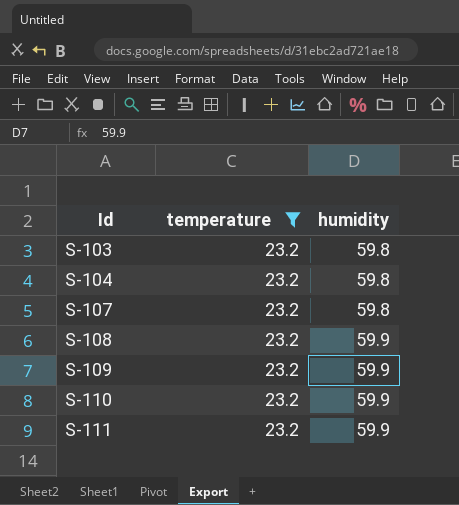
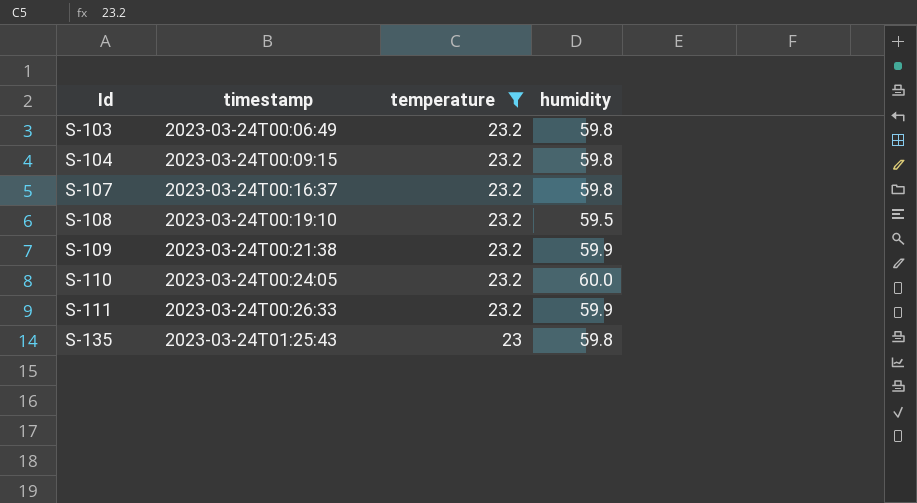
column timestamp | position: none -> 2
S-108 | humidity: 59.9 -> 59.5
S-110 | humidity: 59.9 -> 60.0
row S-135: none -> 2023-03-24T01:25:43 | 23 | 59.8

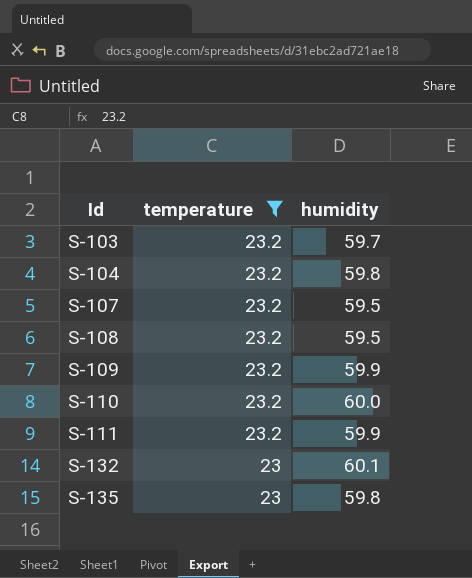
column timestamp | position: 2 -> none
S-103 | humidity: 59.8 -> 59.7
S-107 | humidity: 59.8 -> 59.5
row S-132: none -> 23 | 60.1

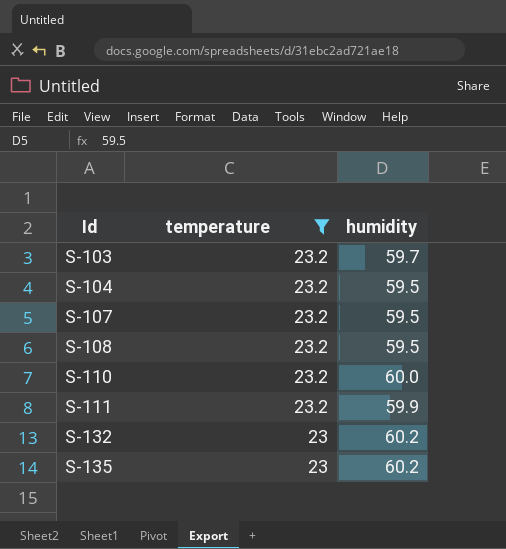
row S-109: 23.2 | 59.9 -> none
S-104 | humidity: 59.8 -> 59.5
S-132 | humidity: 60.1 -> 60.2
S-135 | humidity: 59.8 -> 60.2

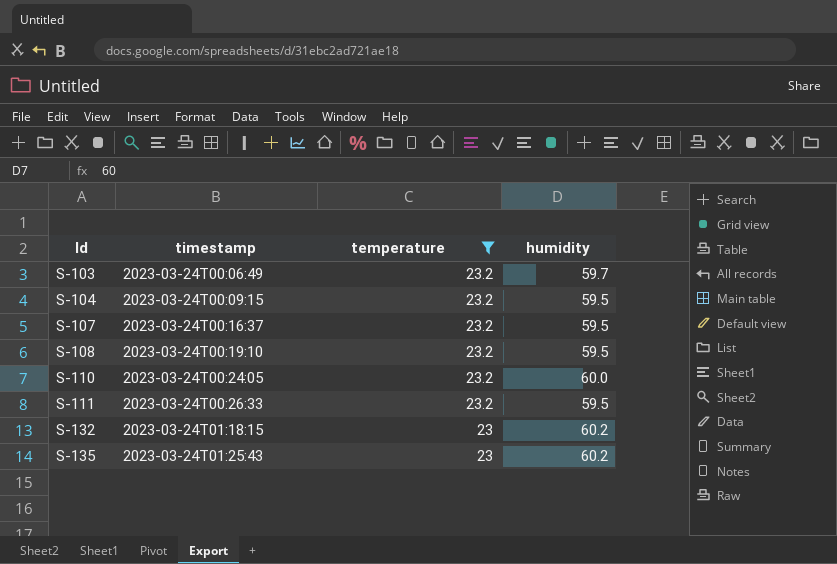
column timestamp | position: none -> 2
S-111 | humidity: 59.9 -> 59.5

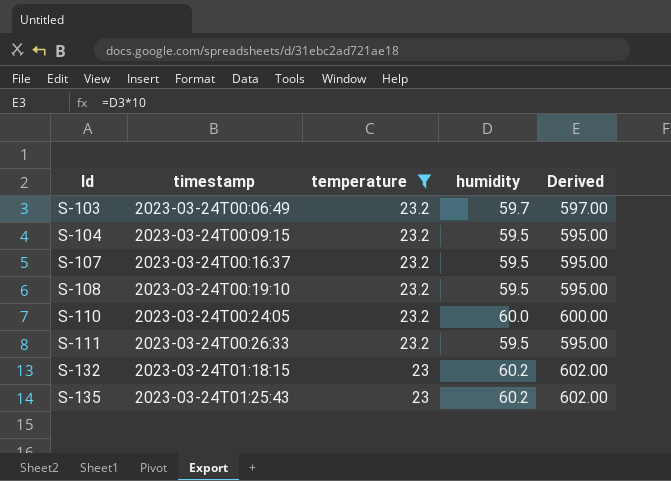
column Derived | formula: none -> [humidity] * 10

